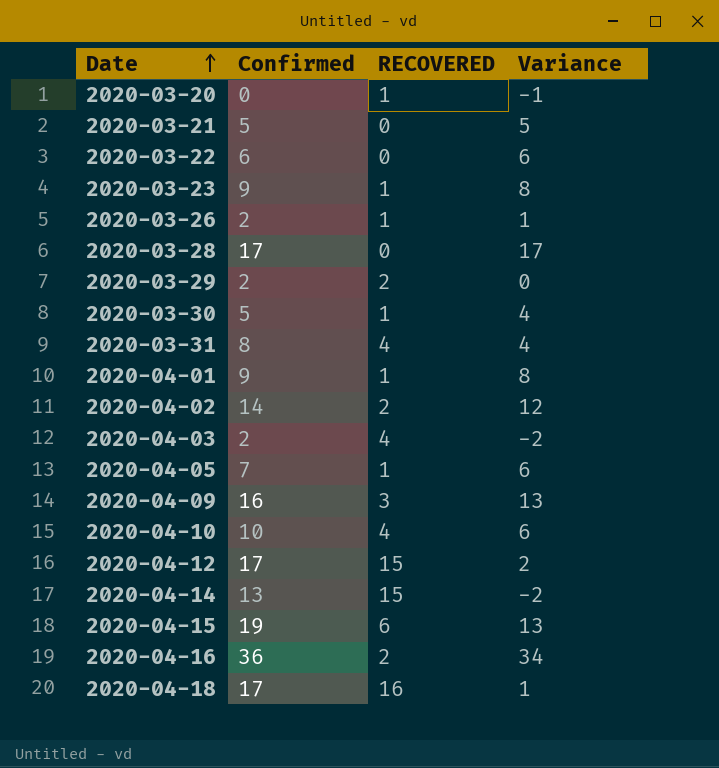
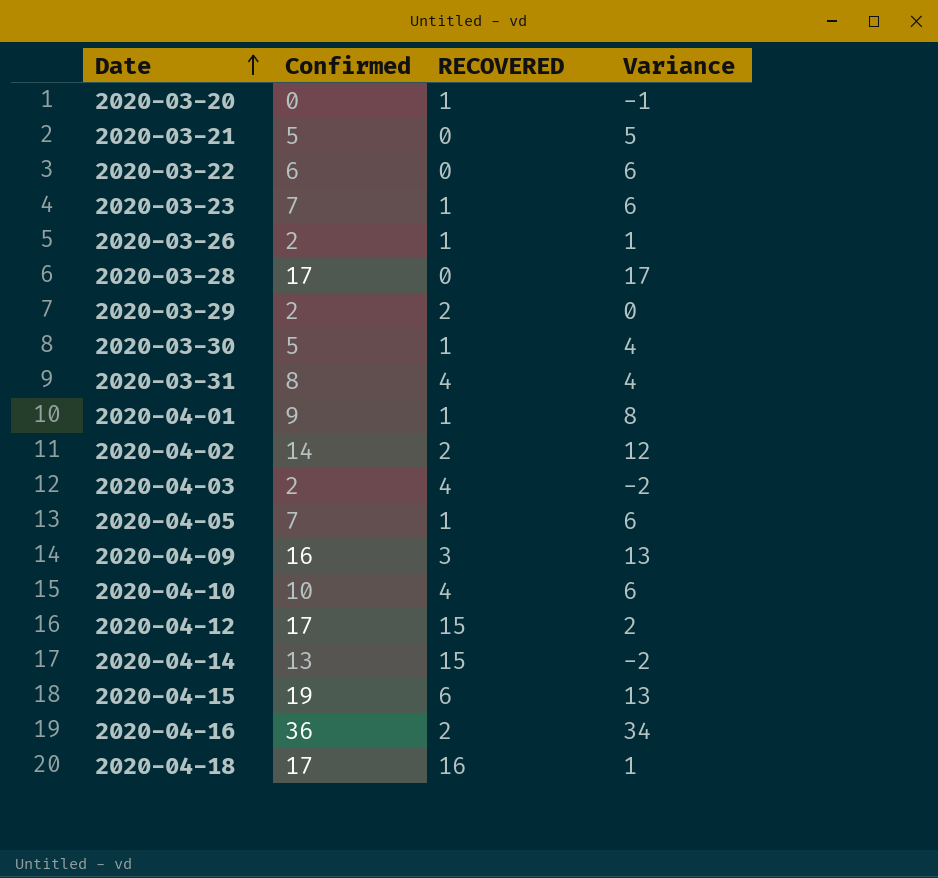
2020-03-23 | Confirmed: 9 -> 7
2020-03-23 | Variance: 8 -> 6

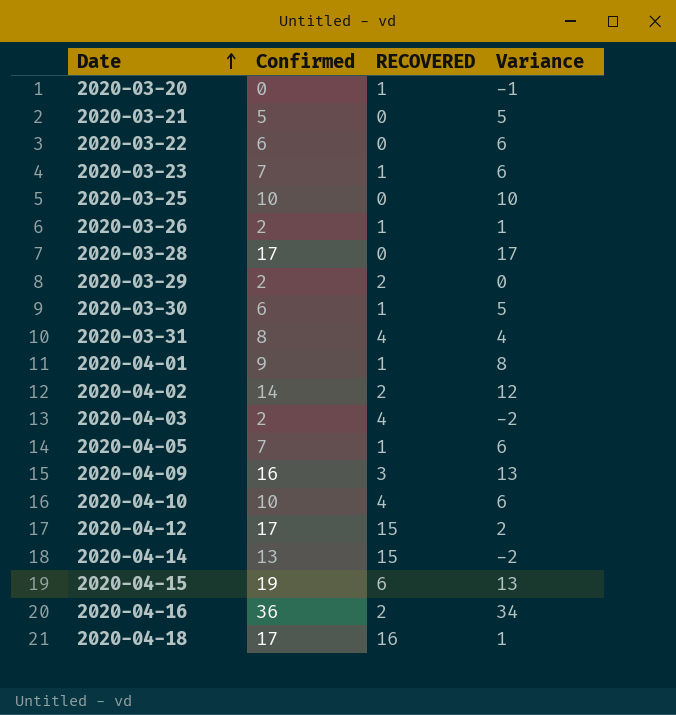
row 2020-03-25: none -> 10 | 0 | 10
2020-03-30 | Confirmed: 5 -> 6
2020-03-30 | Variance: 4 -> 5

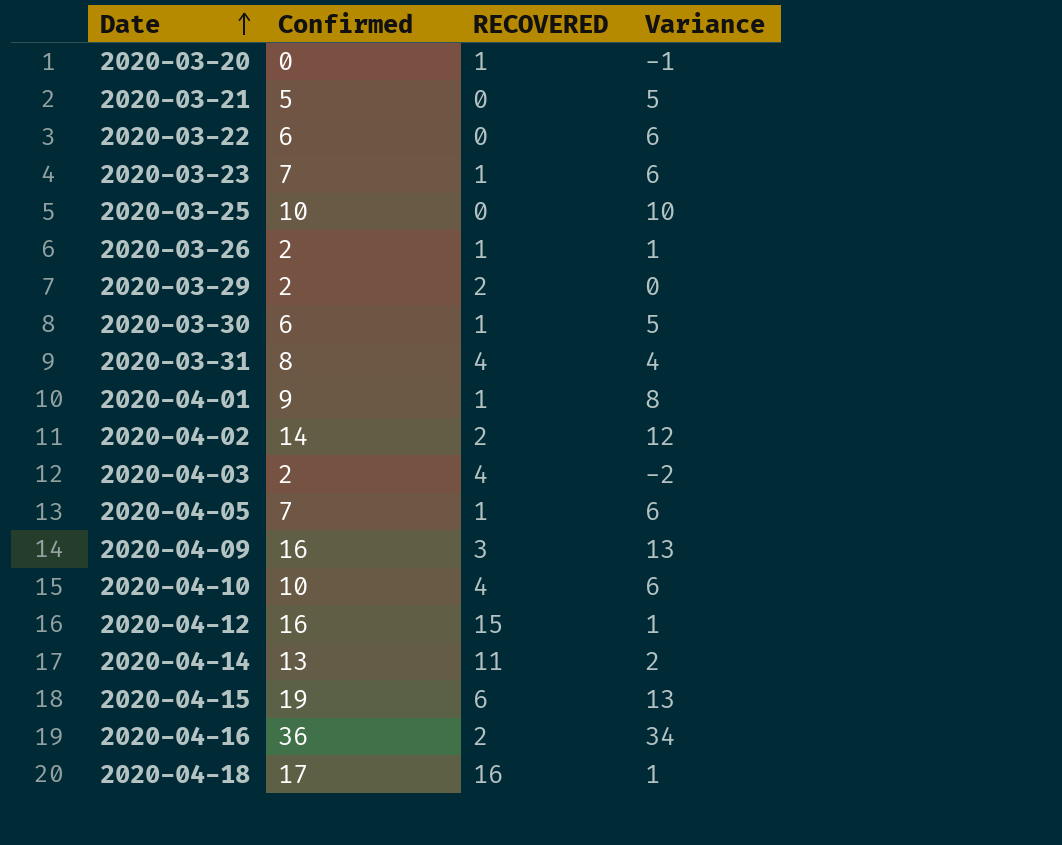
row 2020-03-28: 17 | 0 | 17 -> none
2020-04-12 | Confirmed: 17 -> 16
2020-04-12 | Variance: 2 -> 1
2020-04-14 | RECOVERED: 15 -> 11
2020-04-14 | Variance: -2 -> 2

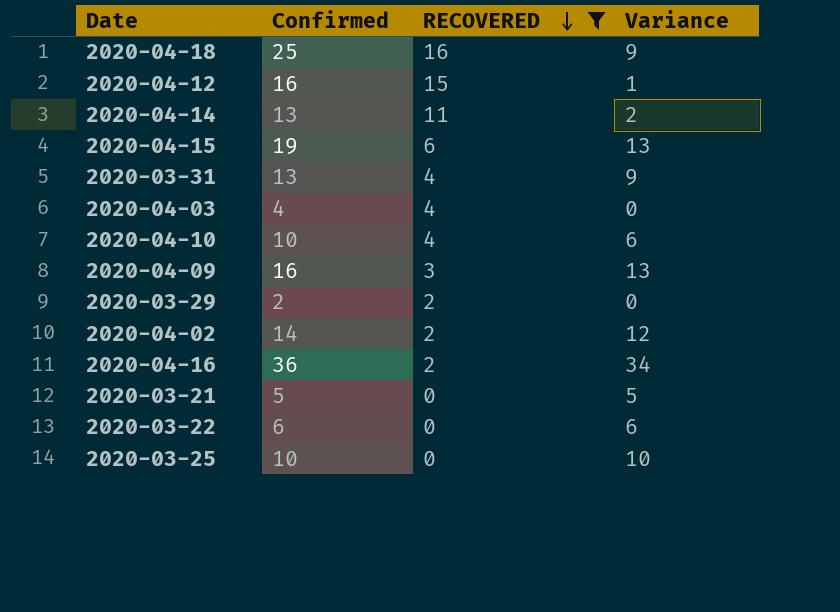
filter: none -> RECOVERED != 1
row order: Date ascending -> RECOVERED descending
2020-04-18 | Confirmed: 17 -> 25
2020-04-18 | Variance: 1 -> 9
2020-03-31 | Confirmed: 8 -> 13
2020-03-31 | Variance: 4 -> 9
2020-04-03 | Confirmed: 2 -> 4
2020-04-03 | Variance: -2 -> 0

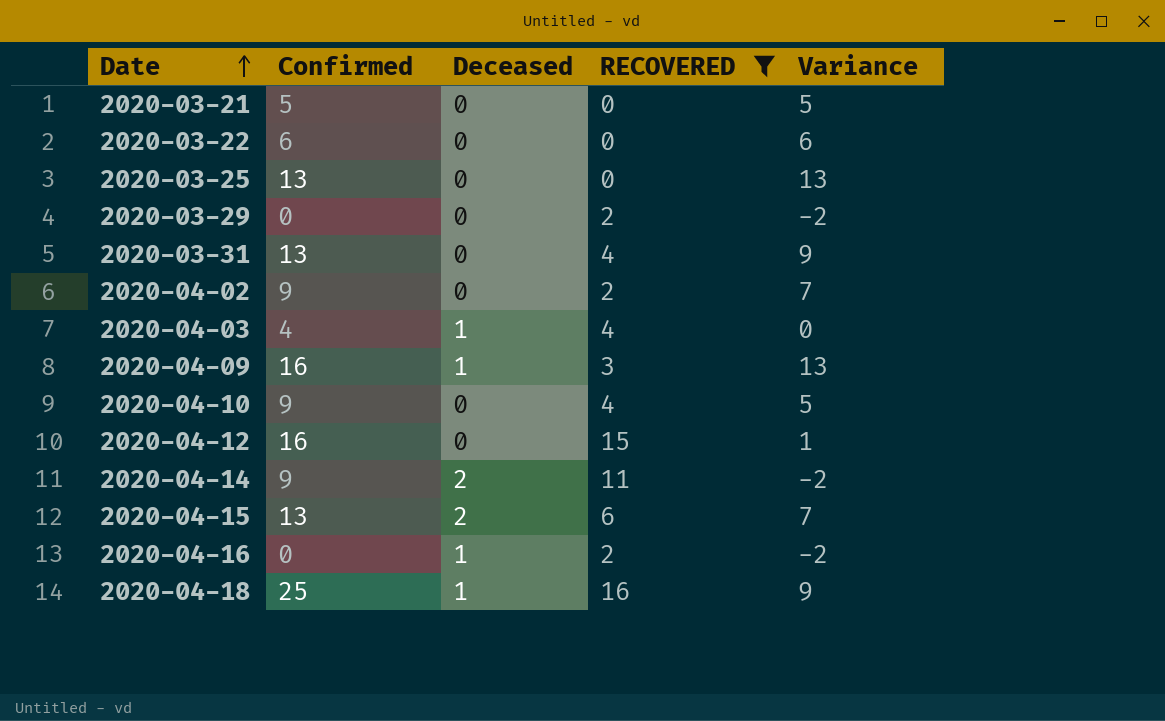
row order: RECOVERED descending -> Date ascending
column Deceased | position: none -> 3
2020-03-25 | Confirmed: 10 -> 13
2020-03-25 | Variance: 10 -> 13
2020-03-29 | Confirmed: 2 -> 0
2020-03-29 | Variance: 0 -> -2
2020-04-02 | Confirmed: 14 -> 9
2020-04-02 | Variance: 12 -> 7
2020-04-10 | Confirmed: 10 -> 9
2020-04-10 | Variance: 6 -> 5
2020-04-14 | Confirmed: 13 -> 9
2020-04-14 | Variance: 2 -> -2
2020-04-15 | Confirmed: 19 -> 13
2020-04-15 | Variance: 13 -> 7
2020-04-16 | Confirmed: 36 -> 0
2020-04-16 | Variance: 34 -> -2

